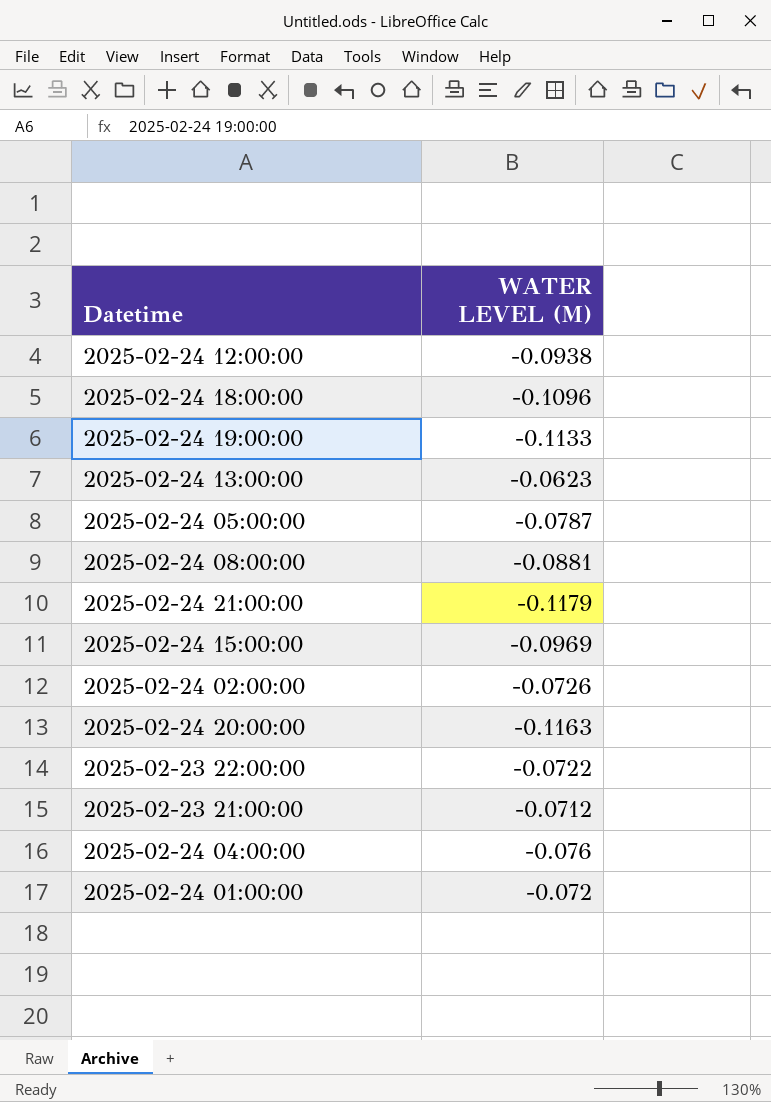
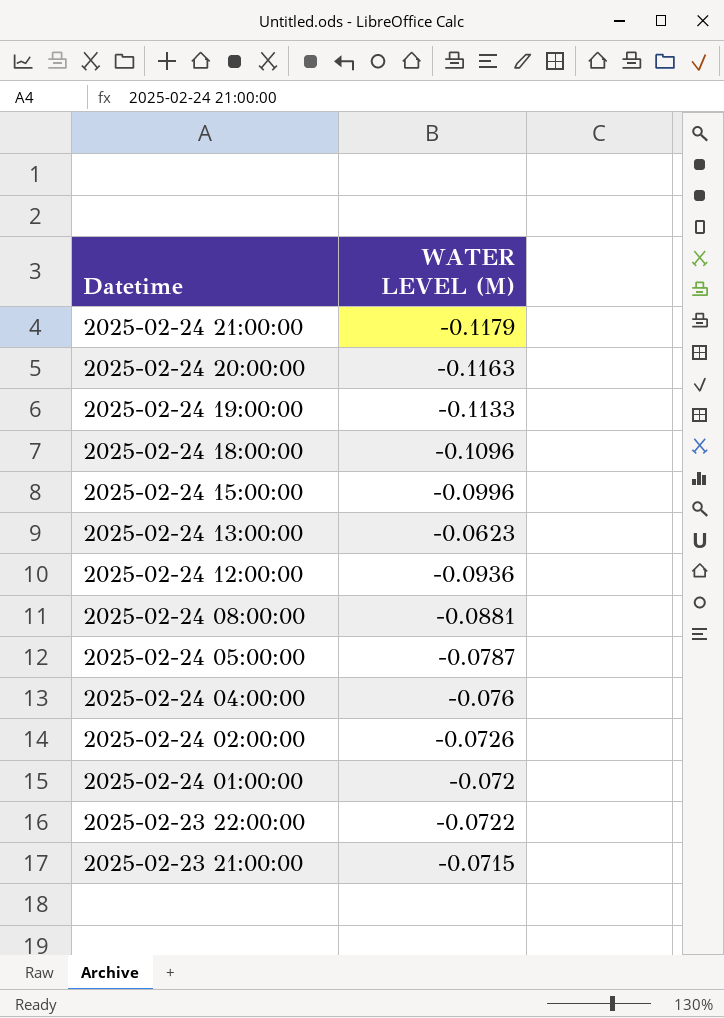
row order: none -> Datetime descending
2025-02-24 15:00:00 | WATER LEVEL (M): -0.0969 -> -0.0996
2025-02-24 12:00:00 | WATER LEVEL (M): -0.0938 -> -0.0936
2025-02-23 21:00:00 | WATER LEVEL (M): -0.0712 -> -0.0715

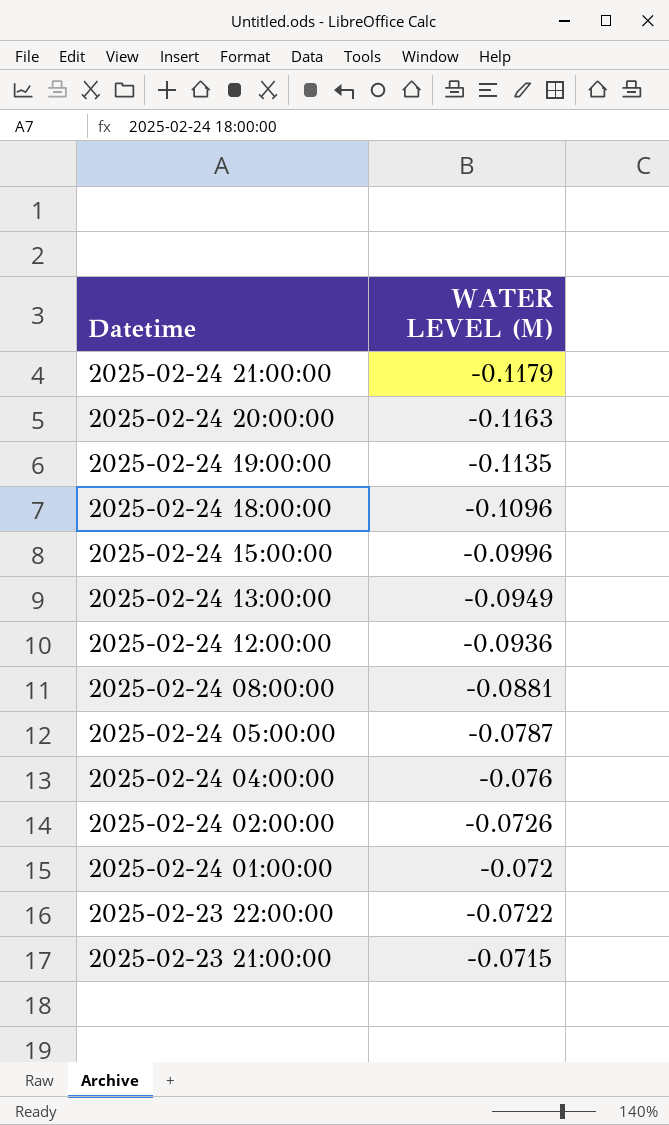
2025-02-24 19:00:00 | WATER LEVEL (M): -0.1133 -> -0.1135
2025-02-24 13:00:00 | WATER LEVEL (M): -0.0623 -> -0.0949

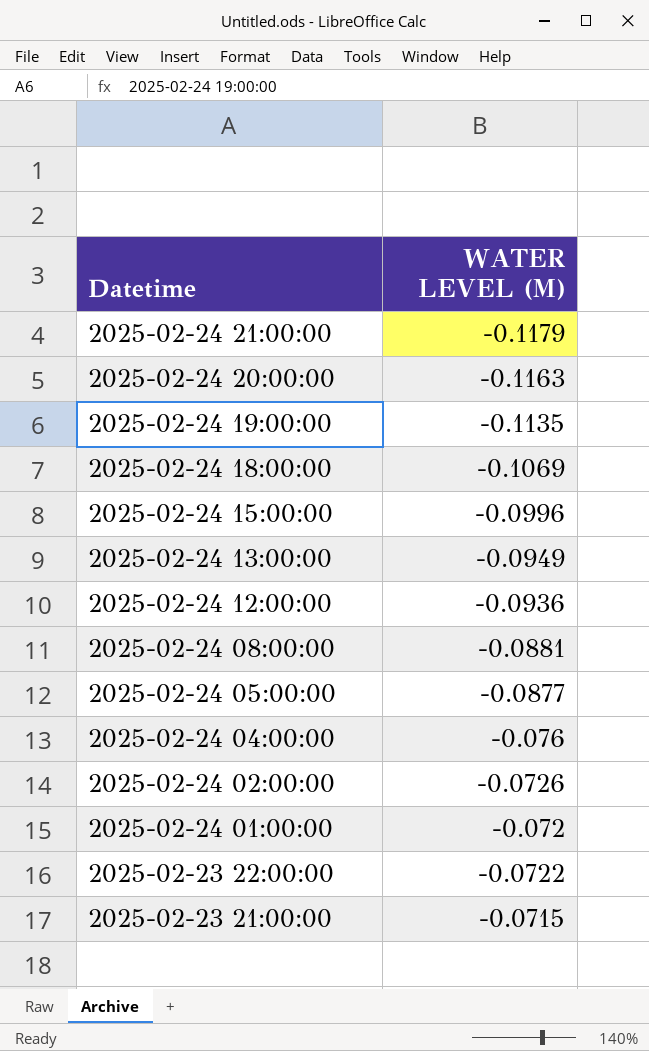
2025-02-24 18:00:00 | WATER LEVEL (M): -0.1096 -> -0.1069
2025-02-24 05:00:00 | WATER LEVEL (M): -0.0787 -> -0.0877

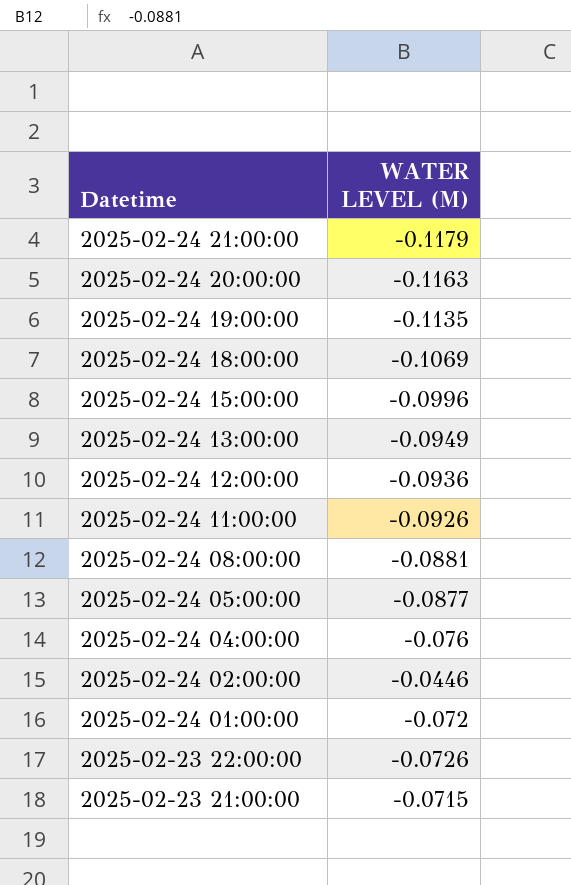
row 2025-02-24 11:00:00: none -> -0.0926
2025-02-24 02:00:00 | WATER LEVEL (M): -0.0726 -> -0.0446
2025-02-23 22:00:00 | WATER LEVEL (M): -0.0722 -> -0.0726

